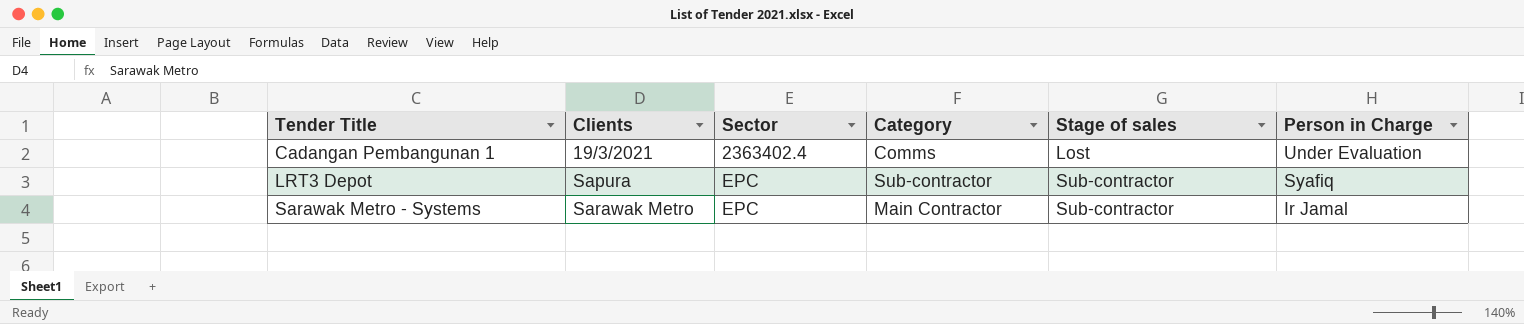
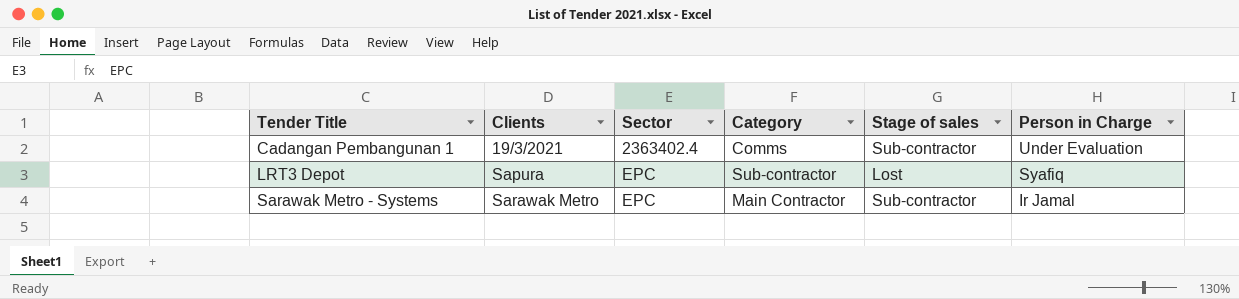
Cadangan Pembangunan 1 | Stage of sales: Lost -> Sub-contractor
LRT3 Depot | Stage of sales: Sub-contractor -> Lost

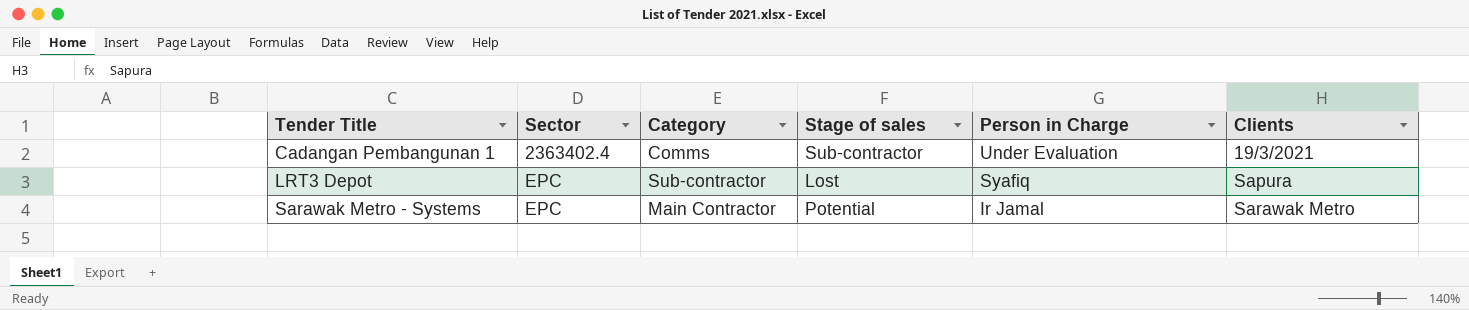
column Clients | position: 2 -> 6
Sarawak Metro - Systems | Stage of sales: Sub-contractor -> Potential

